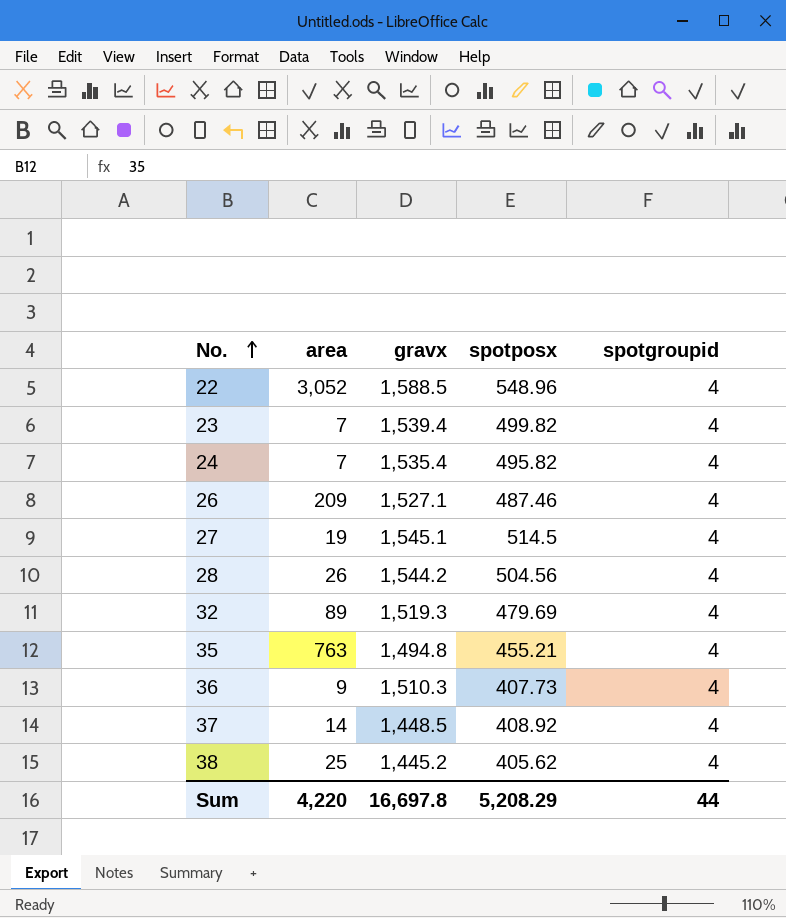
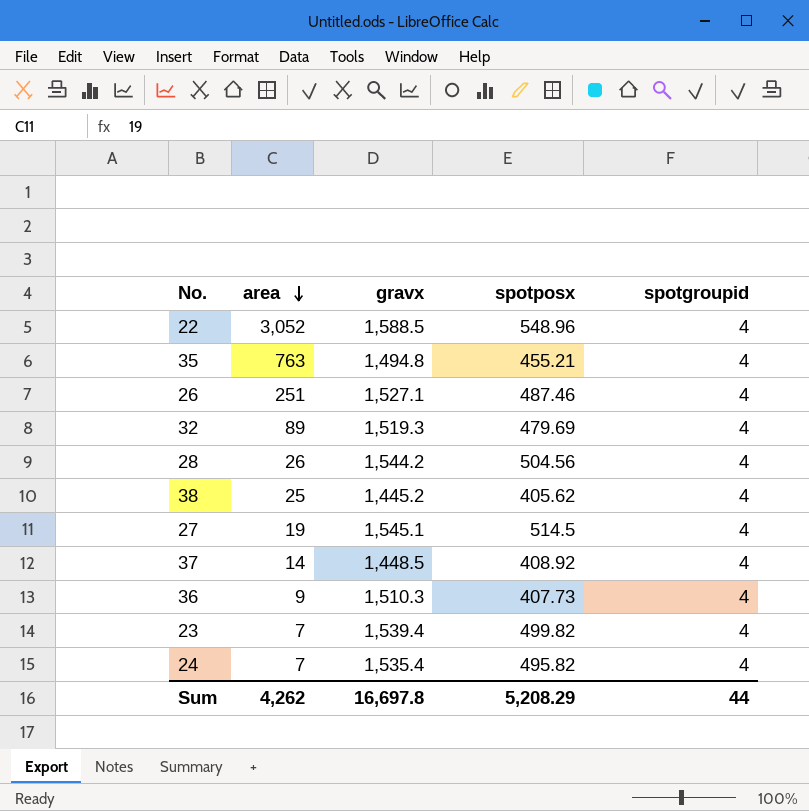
row order: No. ascending -> area descending
26 | area: 209 -> 251
Sum | area: 4,220 -> 4,262

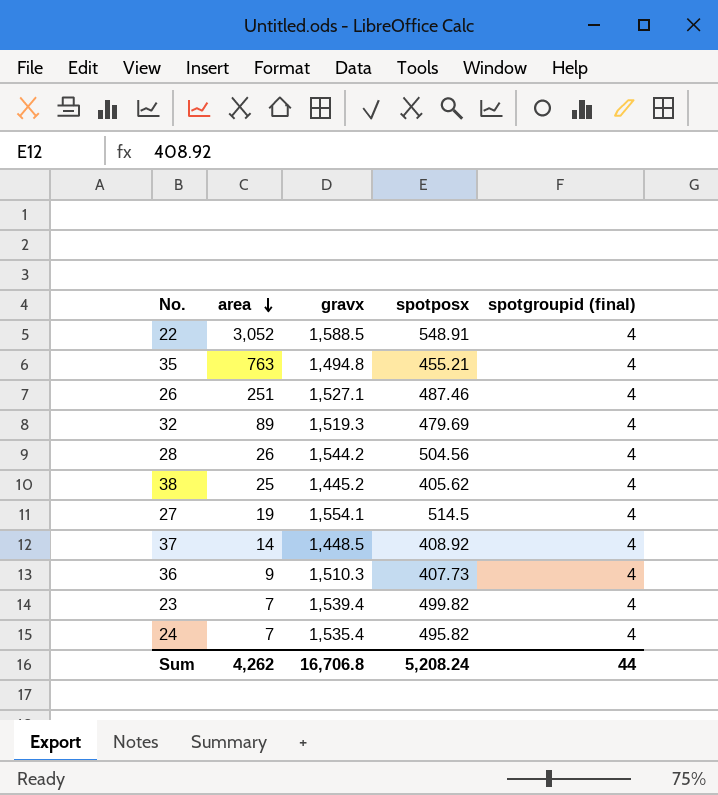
column name: spotgroupid -> spotgroupid (final)
22 | spotposx: 548.96 -> 548.91
27 | gravx: 1,545.1 -> 1,554.1
Sum | gravx: 16,697.8 -> 16,706.8
Sum | spotposx: 5,208.29 -> 5,208.24

